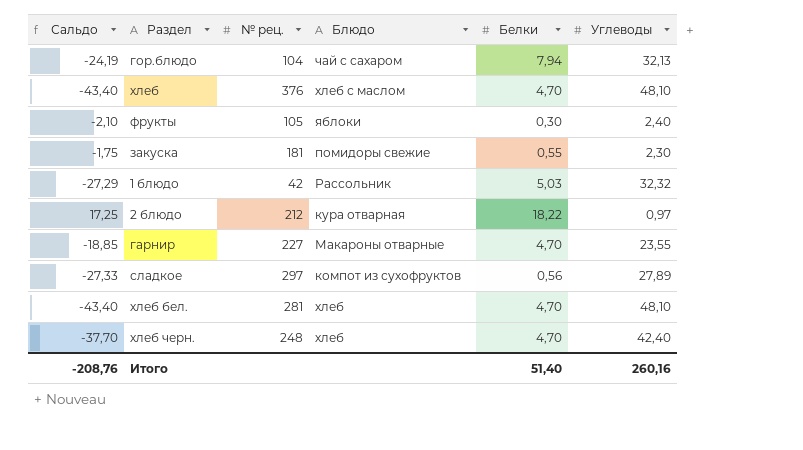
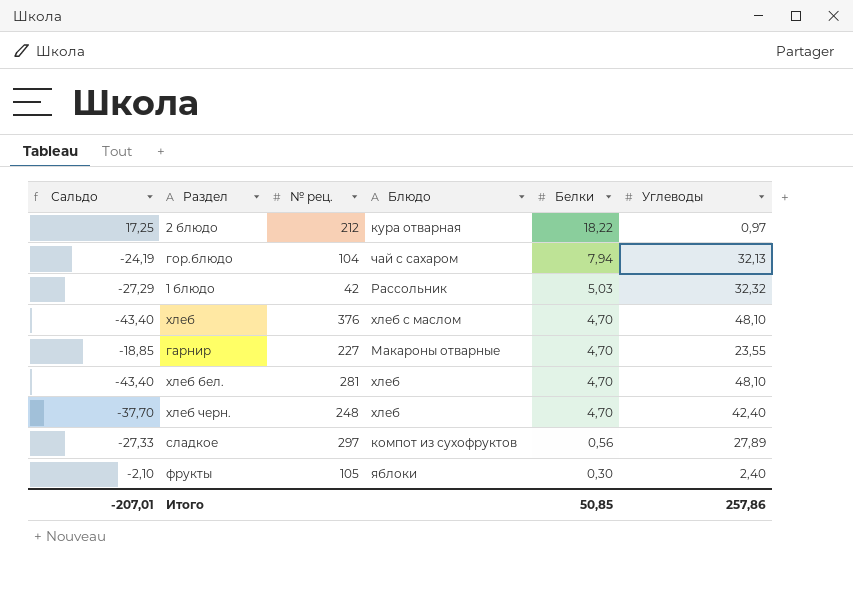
row order: none -> Белки descending
row закуска: -1,75 | 181 | помидоры свежие | 0,55 | 2,30 -> none
Итого | Сальдо: -208,76 -> -207,01
Итого | Белки: 51,40 -> 50,85
Итого | Углеводы: 260,16 -> 257,86

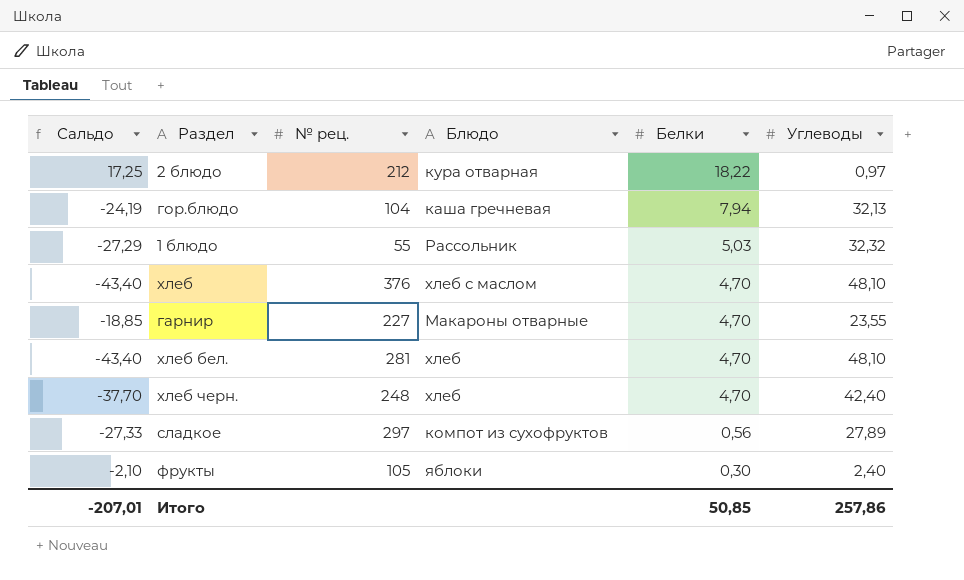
гор.блюдо | Блюдо: чай с сахаром -> каша гречневая
1 блюдо | № рец.: 42 -> 55

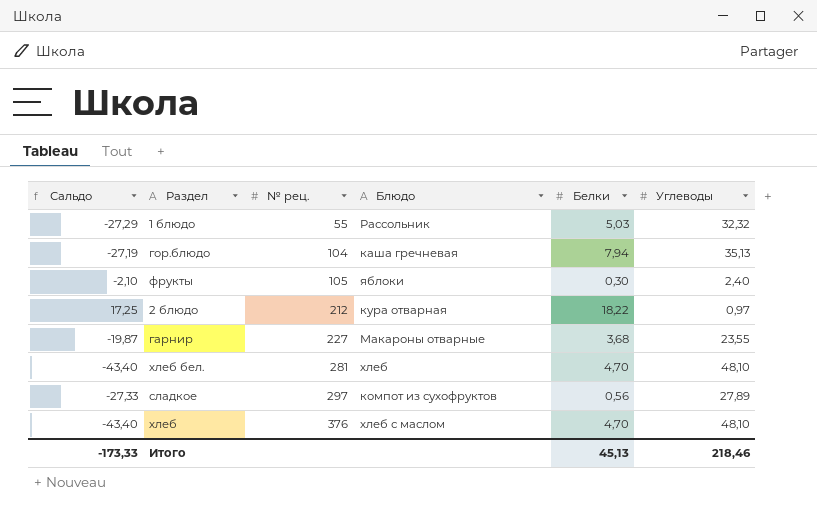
row order: Белки descending -> № рец. ascending
row хлеб черн.: -37,70 | 248 | хлеб | 4,70 | 42,40 -> none
гор.блюдо | Сальдо: -24,19 -> -27,19
гор.блюдо | Углеводы: 32,13 -> 35,13
гарнир | Сальдо: -18,85 -> -19,87
гарнир | Белки: 4,70 -> 3,68
Итого | Сальдо: -207,01 -> -173,33
Итого | Белки: 50,85 -> 45,13
Итого | Углеводы: 257,86 -> 218,46

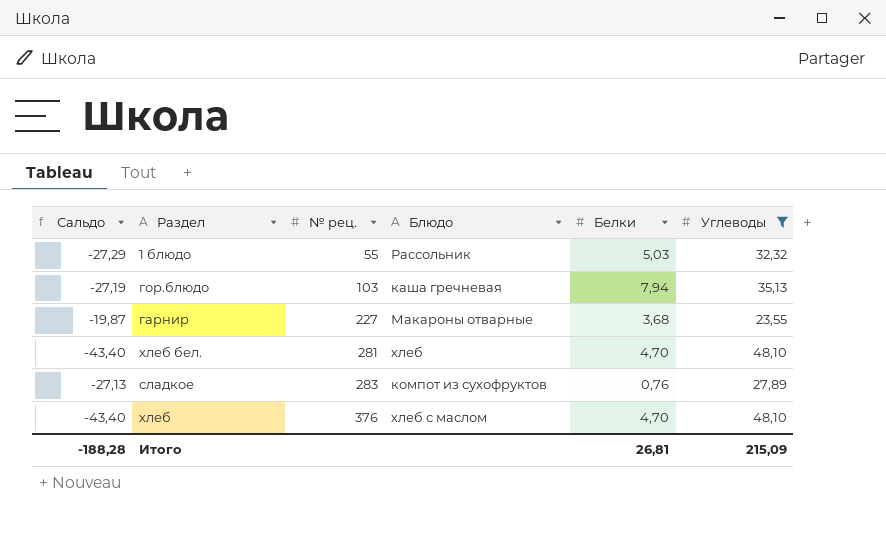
filter: none -> Углеводы >= 23,55
гор.блюдо | № рец.: 104 -> 103
сладкое | Сальдо: -27,33 -> -27,13
сладкое | № рец.: 297 -> 283
сладкое | Белки: 0,56 -> 0,76
Итого | Сальдо: -173,33 -> -188,28
Итого | Белки: 45,13 -> 26,81
Итого | Углеводы: 218,46 -> 215,09

